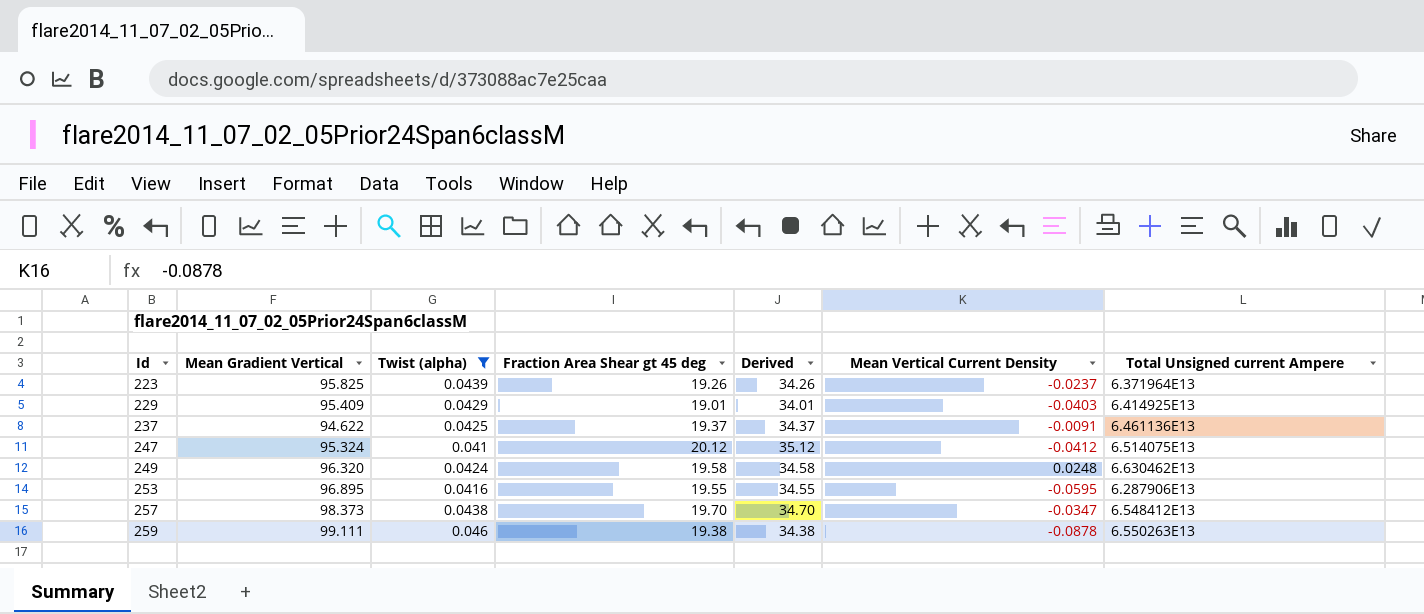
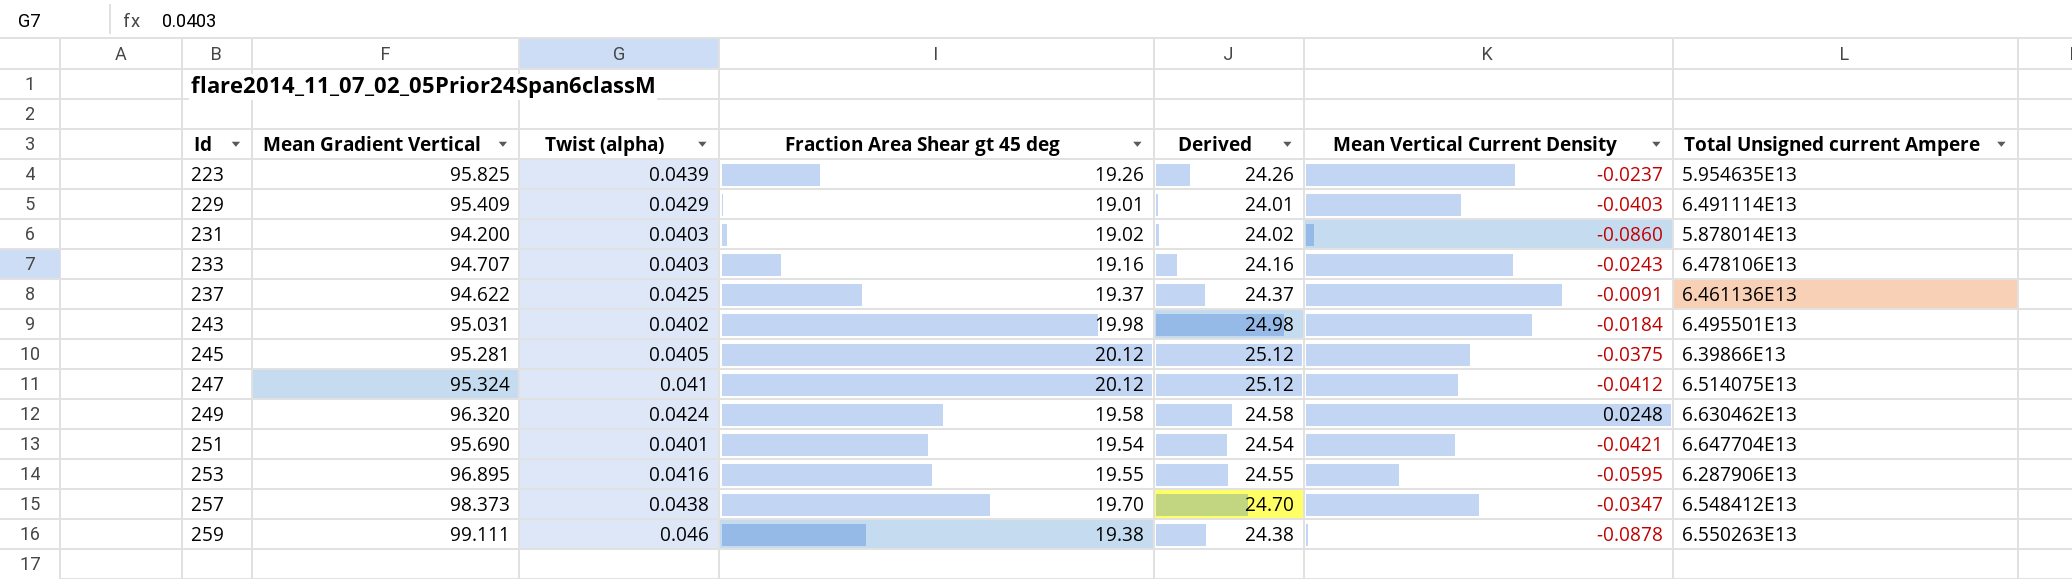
filter: Twist (alpha) >= 0.041 -> none
column Derived | formula: [Fraction Area Shear gt 45 deg] + 15 -> [Fraction Area Shear gt 45 deg] + 5
223 | Total Unsigned current Ampere: 6.371964E13 -> 5.954635E13
229 | Total Unsigned current Ampere: 6.414925E13 -> 6.491114E13

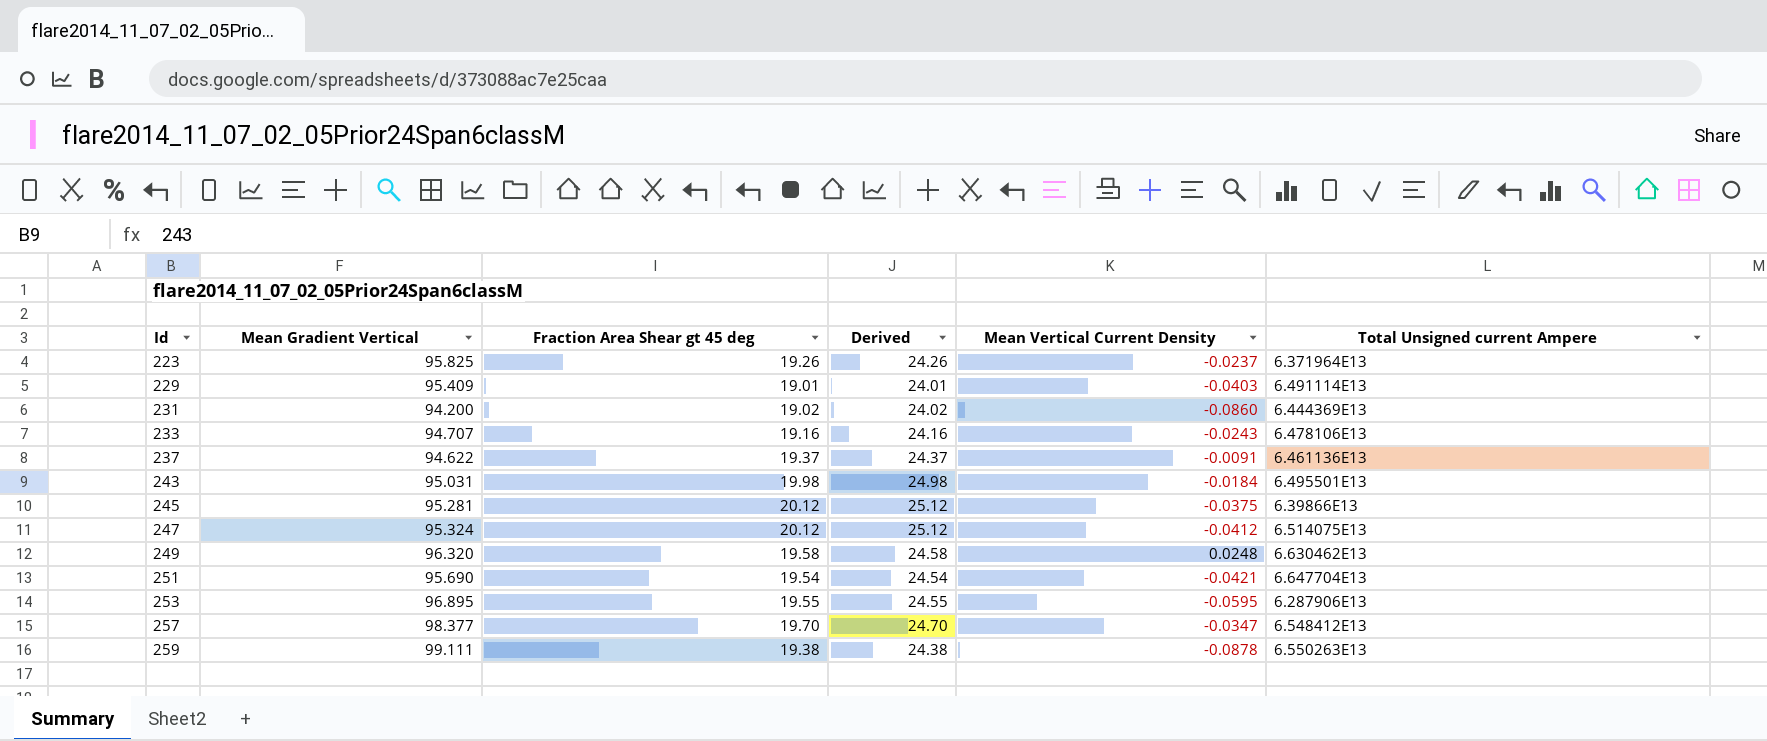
column Twist (alpha) | position: 3 -> none
223 | Total Unsigned current Ampere: 5.954635E13 -> 6.371964E13
231 | Total Unsigned current Ampere: 5.878014E13 -> 6.444369E13
257 | Mean Gradient Vertical: 98.373 -> 98.377

